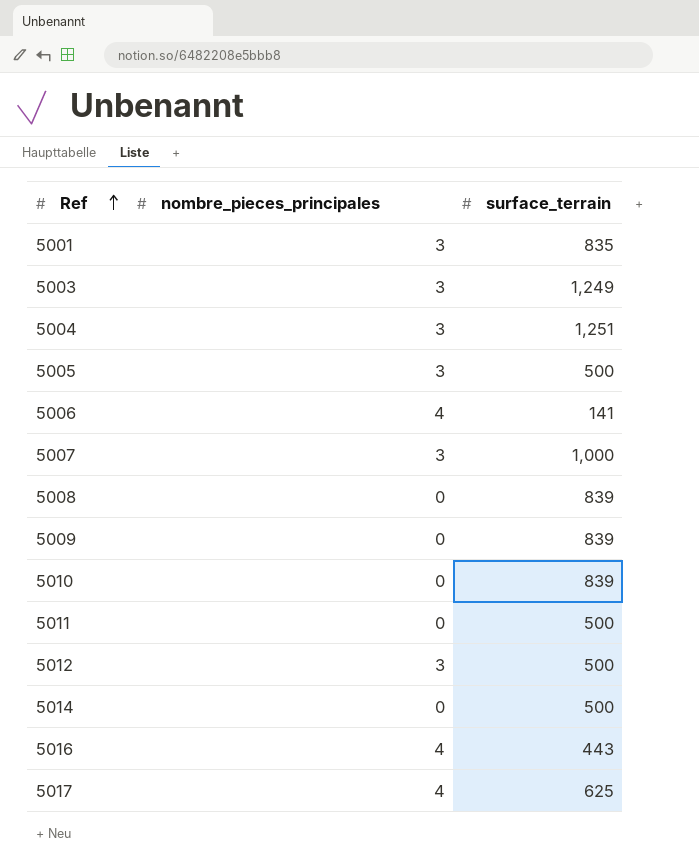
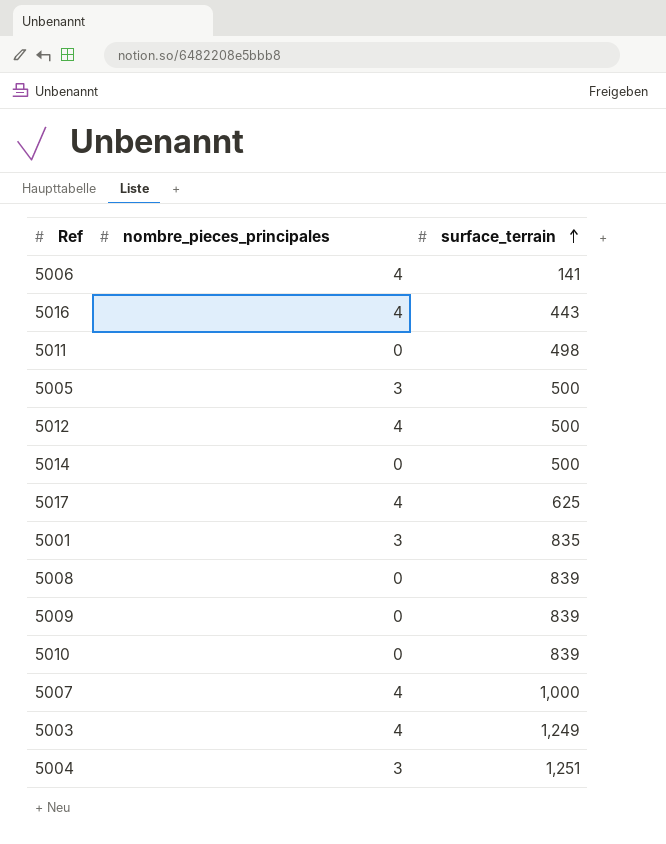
row order: Ref ascending -> surface_terrain ascending
5011 | surface_terrain: 500 -> 498
5012 | nombre_pieces_principales: 3 -> 4
5007 | nombre_pieces_principales: 3 -> 4
5003 | nombre_pieces_principales: 3 -> 4

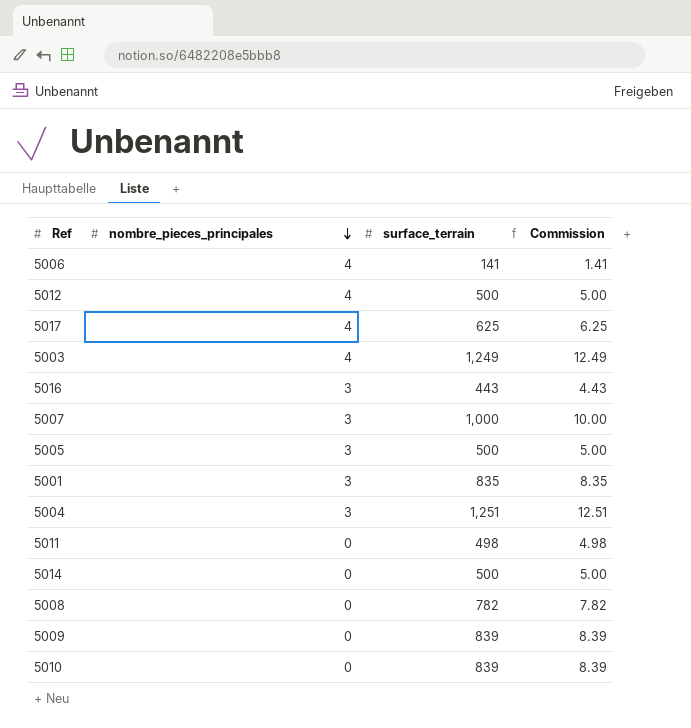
row order: surface_terrain ascending -> nombre_pieces_principales descending
column Commission | formula: none -> [surface_terrain] * 0.01
5016 | nombre_pieces_principales: 4 -> 3
5007 | nombre_pieces_principales: 4 -> 3
5008 | surface_terrain: 839 -> 782

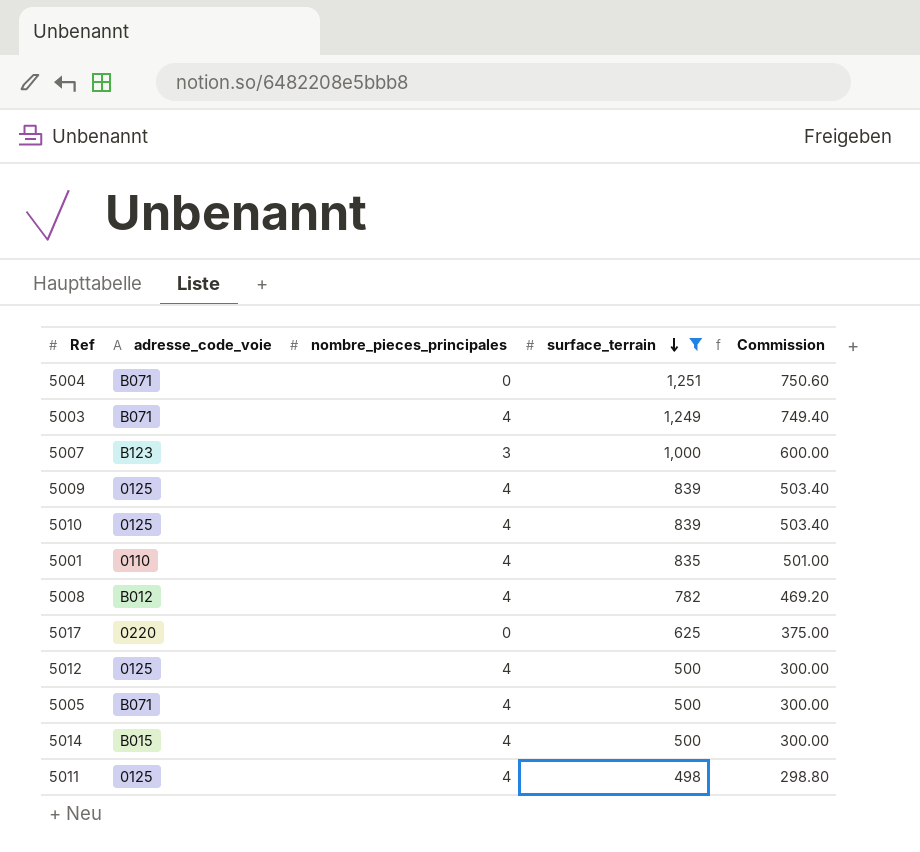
filter: none -> surface_terrain >= 498
row order: nombre_pieces_principales descending -> surface_terrain descending
column adresse_code_voie | position: none -> 2
column Commission | formula: [surface_terrain] * 0.01 -> [surface_terrain] * 0.6
5004 | nombre_pieces_principales: 3 -> 0
5009 | nombre_pieces_principales: 0 -> 4
5010 | nombre_pieces_principales: 0 -> 4
5001 | nombre_pieces_principales: 3 -> 4
5008 | nombre_pieces_principales: 0 -> 4
5017 | nombre_pieces_principales: 4 -> 0
5005 | nombre_pieces_principales: 3 -> 4
5014 | nombre_pieces_principales: 0 -> 4
5011 | nombre_pieces_principales: 0 -> 4

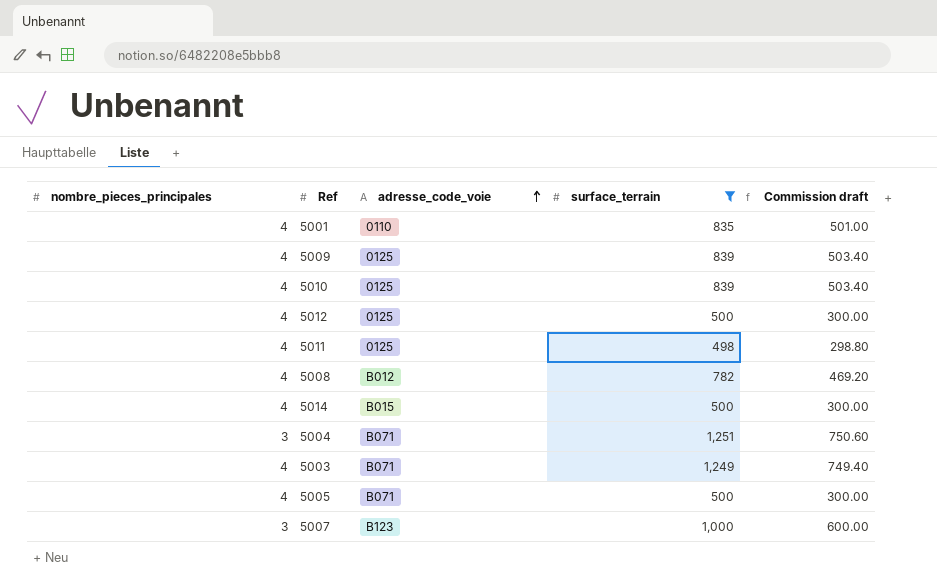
row order: surface_terrain descending -> adresse_code_voie ascending
column nombre_pieces_principales | position: 3 -> 1
column name: Commission -> Commission draft
row 5017: 0220 | 0 | 625 | 375.00 -> none
5004 | nombre_pieces_principales: 0 -> 3

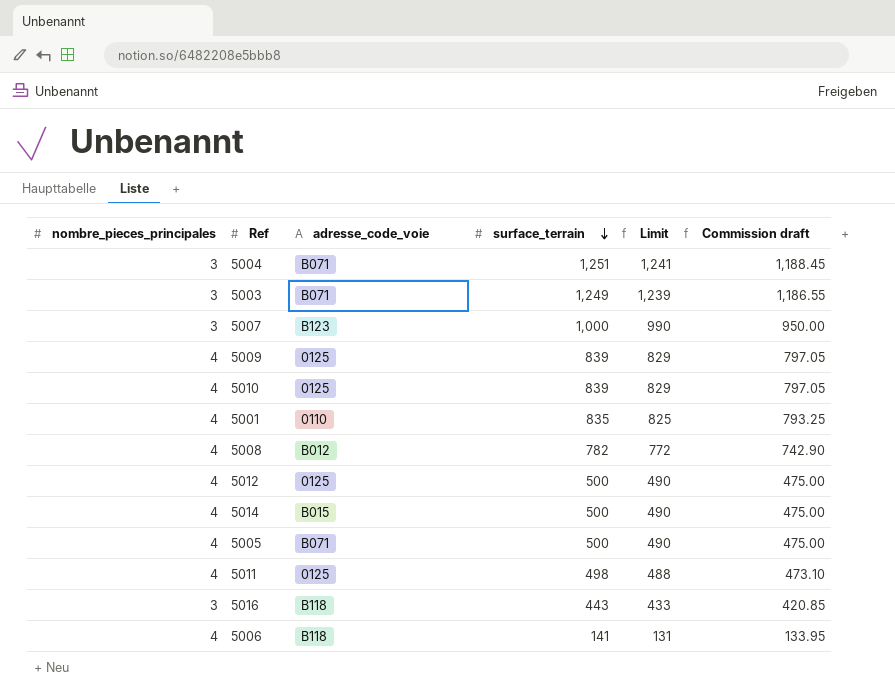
filter: surface_terrain >= 498 -> none
row order: adresse_code_voie ascending -> surface_terrain descending
column Limit | formula: none -> [surface_terrain] - 10
column Commission draft | formula: [surface_terrain] * 0.6 -> [surface_terrain] * 0.95
5003 | nombre_pieces_principales: 4 -> 3

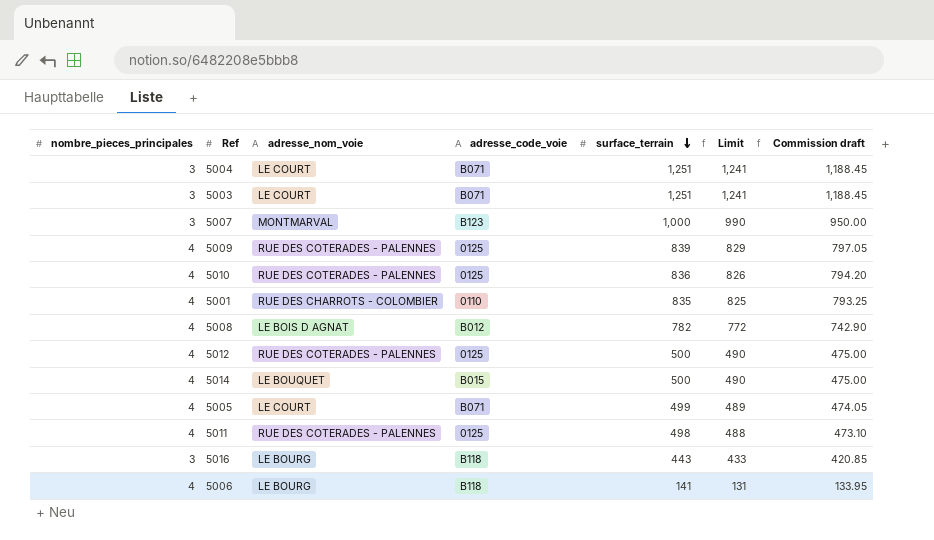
column adresse_nom_voie | position: none -> 3
5003 | surface_terrain: 1,249 -> 1,251
5003 | Limit: 1,239 -> 1,241
5003 | Commission draft: 1,186.55 -> 1,188.45
5010 | surface_terrain: 839 -> 836
5010 | Limit: 829 -> 826
5010 | Commission draft: 797.05 -> 794.20
5005 | surface_terrain: 500 -> 499
5005 | Limit: 490 -> 489
5005 | Commission draft: 475.00 -> 474.05

